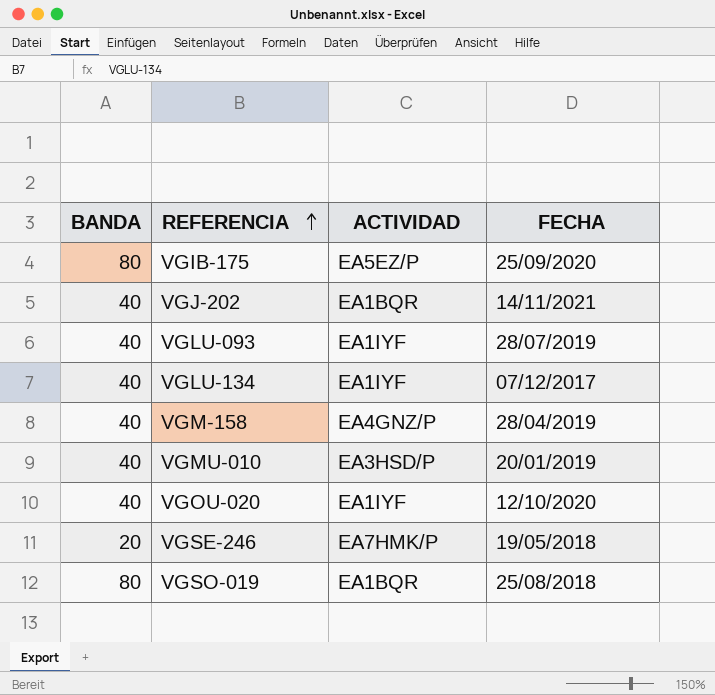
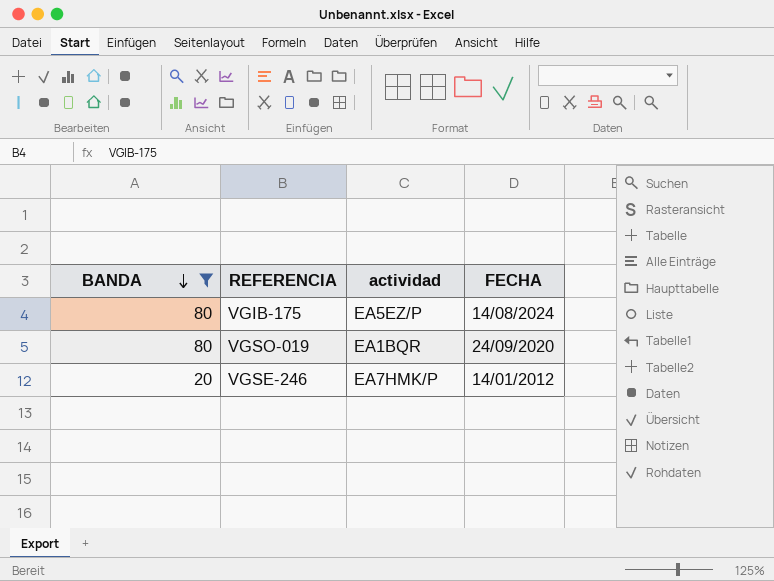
filter: none -> BANDA != 40
row order: REFERENCIA ascending -> BANDA descending
column name: ACTIVIDAD -> actividad
VGIB-175 | FECHA: 25/09/2020 -> 14/08/2024
VGSO-019 | FECHA: 25/08/2018 -> 24/09/2020
VGSE-246 | FECHA: 19/05/2018 -> 14/01/2012

